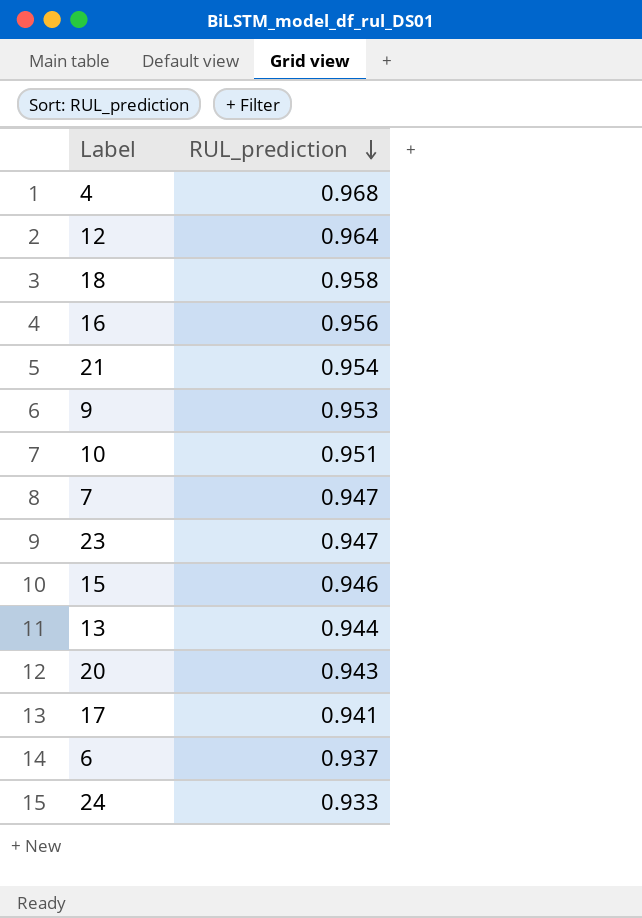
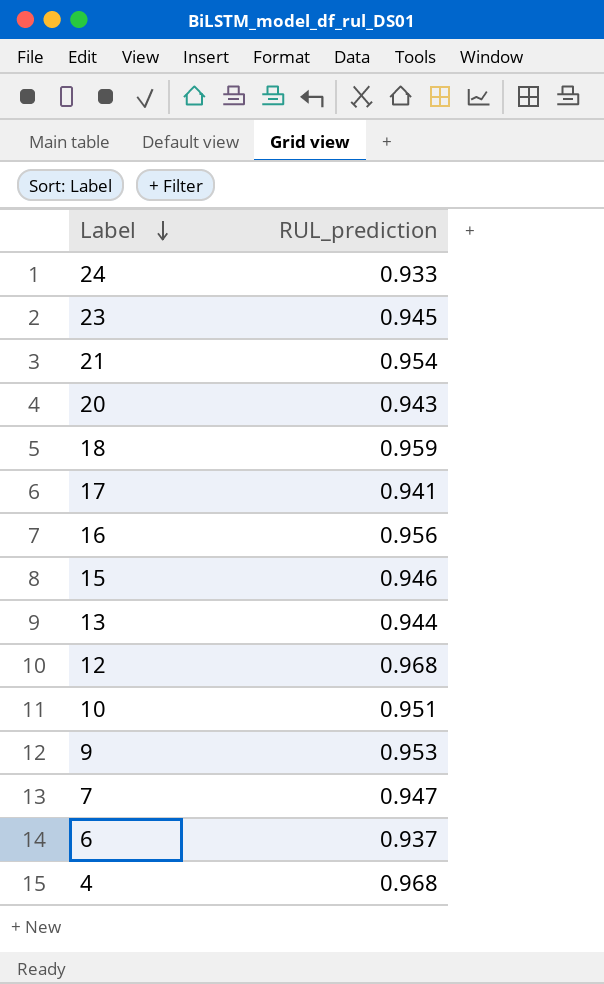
row order: RUL_prediction descending -> Label descending
23 | RUL_prediction: 0.947 -> 0.945
18 | RUL_prediction: 0.958 -> 0.959
12 | RUL_prediction: 0.964 -> 0.968

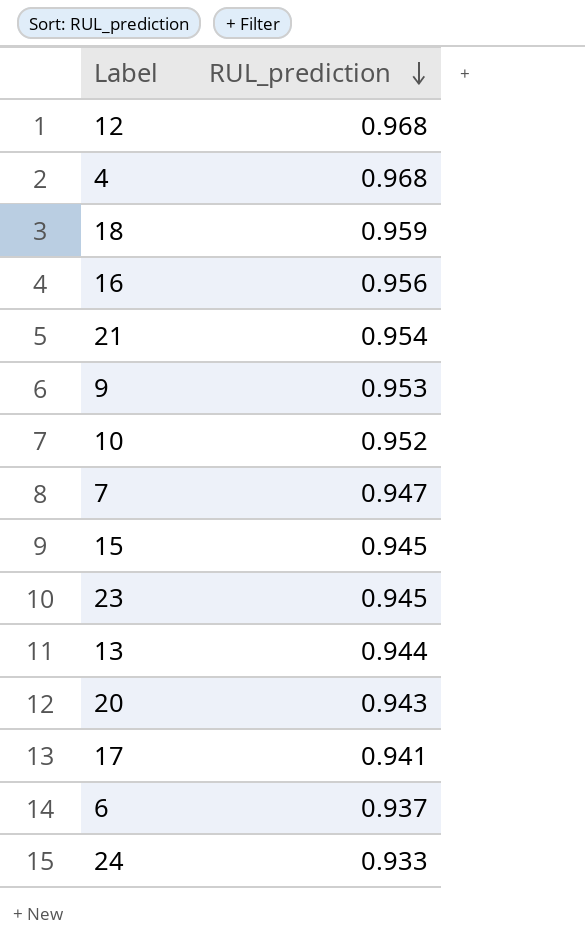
row order: Label descending -> RUL_prediction descending
10 | RUL_prediction: 0.951 -> 0.952
15 | RUL_prediction: 0.946 -> 0.945

